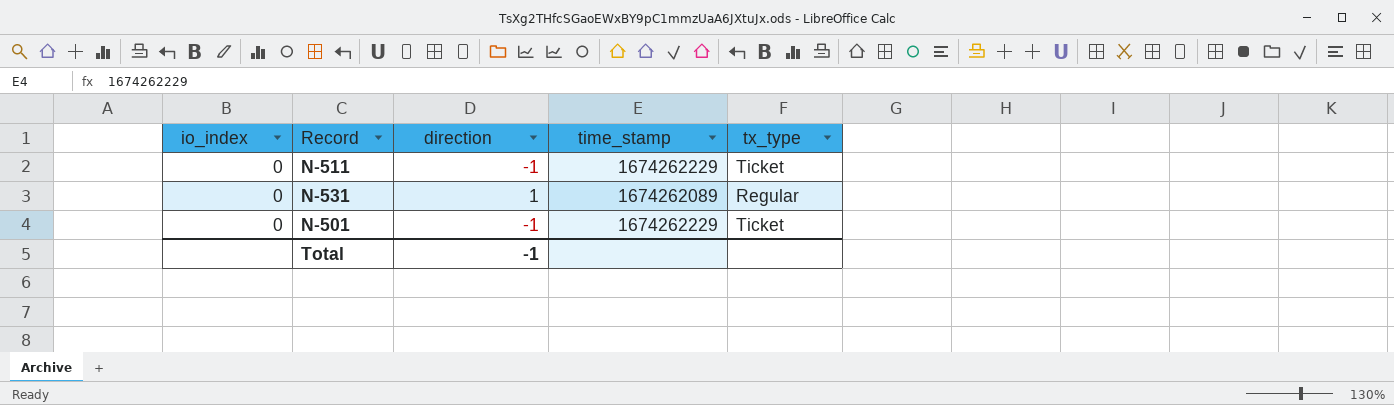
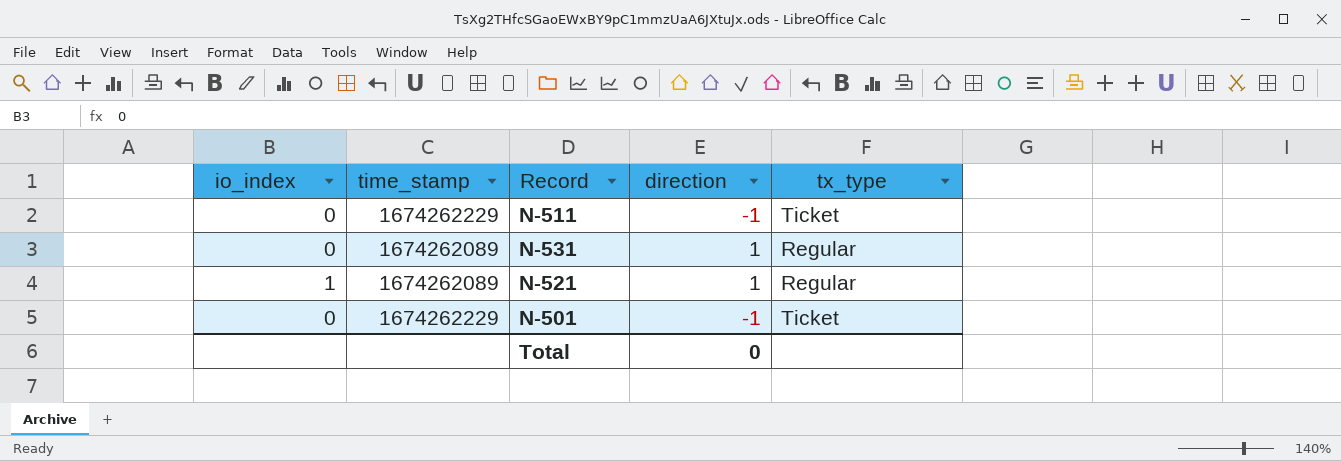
column time_stamp | position: 4 -> 2
row N-521: none -> 1 | 1674262089 | 1 | Regular
Total | direction: -1 -> 0

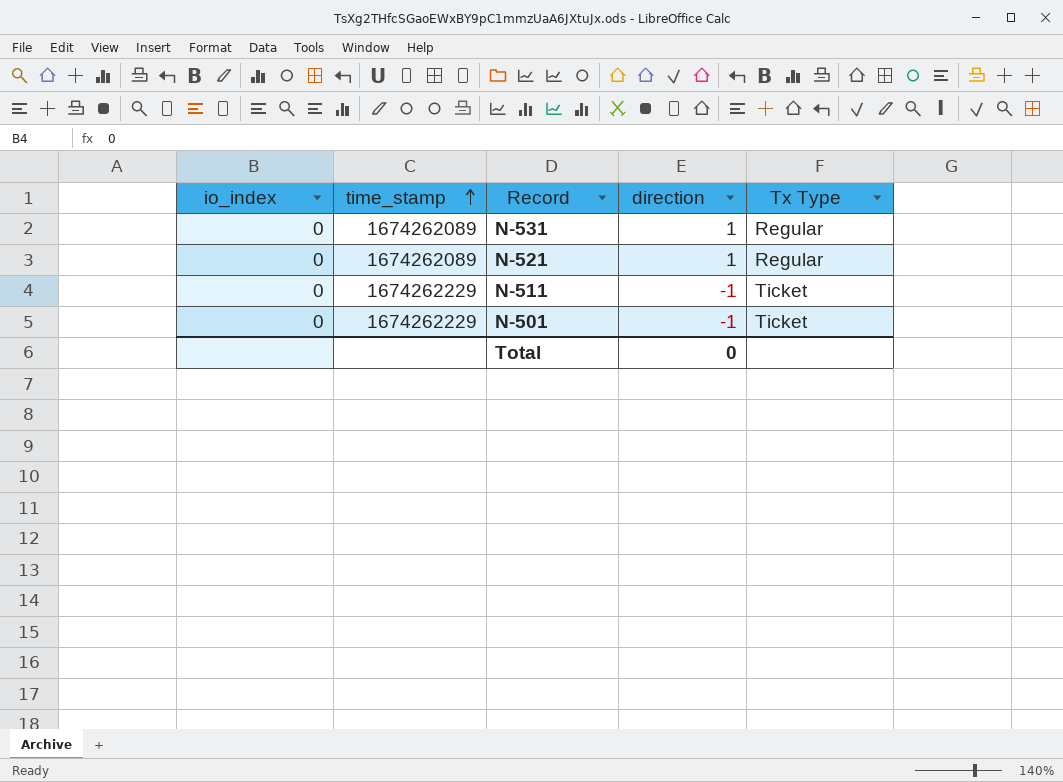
row order: none -> time_stamp ascending
column name: tx_type -> Tx Type
N-521 | io_index: 1 -> 0

